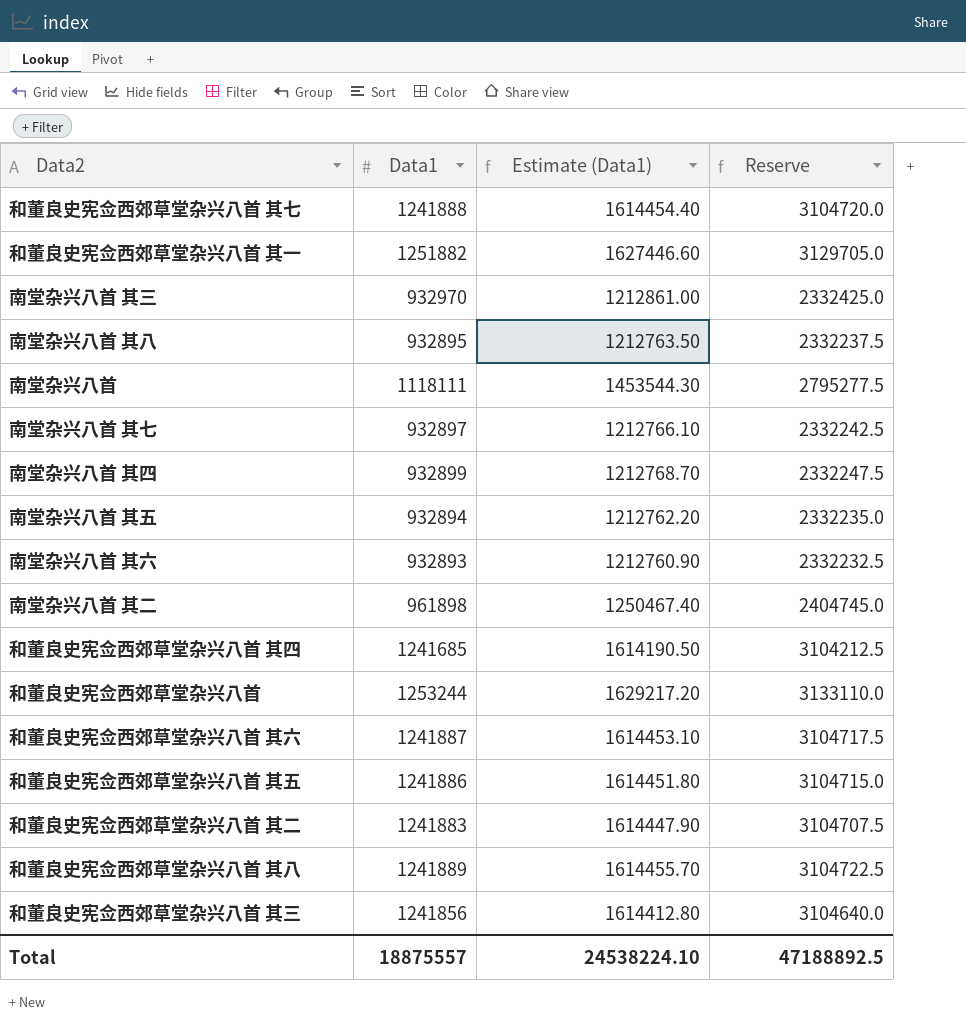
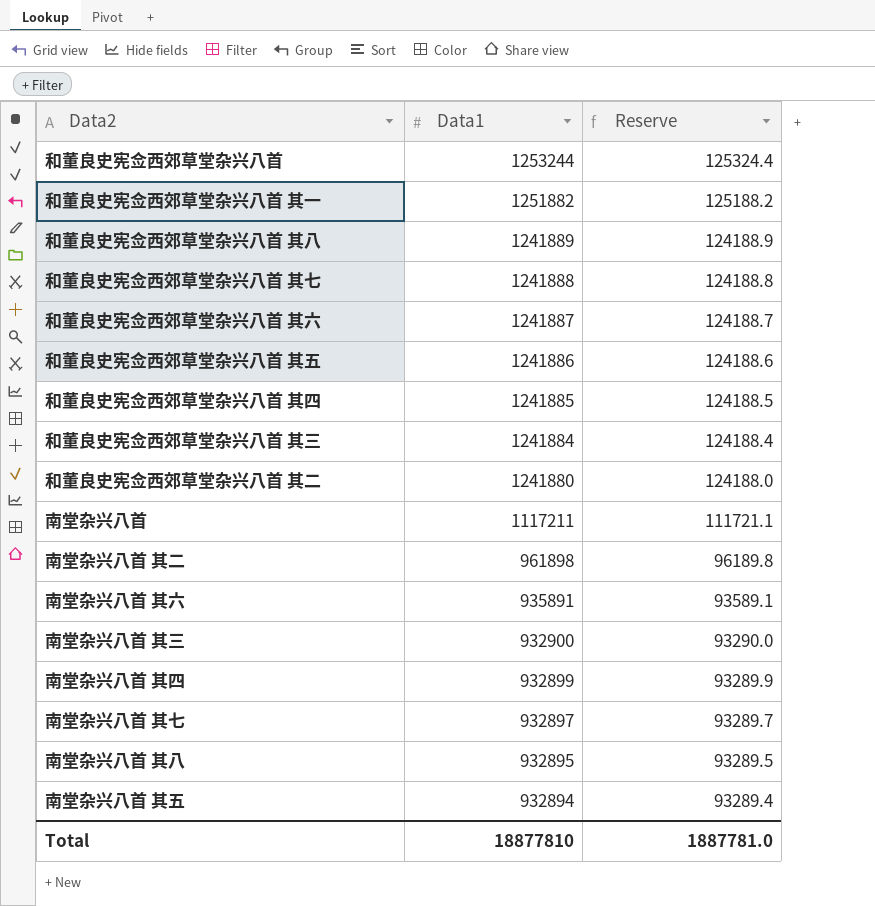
row order: none -> Data1 descending
column Estimate (Data1) | formula: [Data1] * 1.3 -> none
column Reserve | formula: [Data1] * 2.5 -> [Data1] * 0.1
和董良史宪佥西郊草堂杂兴八首 其四 | Data1: 1241685 -> 1241885
和董良史宪佥西郊草堂杂兴八首 其三 | Data1: 1241856 -> 1241884
和董良史宪佥西郊草堂杂兴八首 其二 | Data1: 1241883 -> 1241880
南堂杂兴八首 | Data1: 1118111 -> 1117211
南堂杂兴八首 其六 | Data1: 932893 -> 935891
南堂杂兴八首 其三 | Data1: 932970 -> 932900
Total | Data1: 18875557 -> 18877810
Total | Reserve: 47188892.5 -> 1887781.0

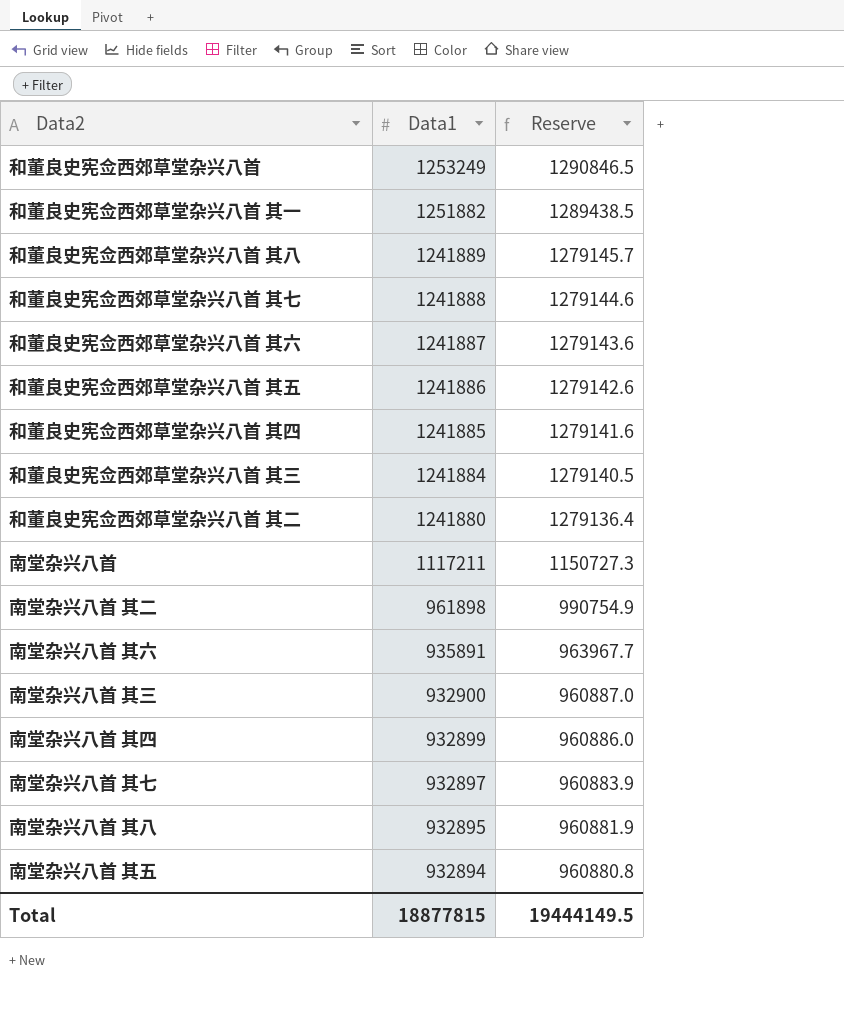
column Reserve | formula: [Data1] * 0.1 -> [Data1] * 1.03
和董良史宪佥西郊草堂杂兴八首 | Data1: 1253244 -> 1253249
Total | Data1: 18877810 -> 18877815
Total | Reserve: 1887781.0 -> 19444149.5

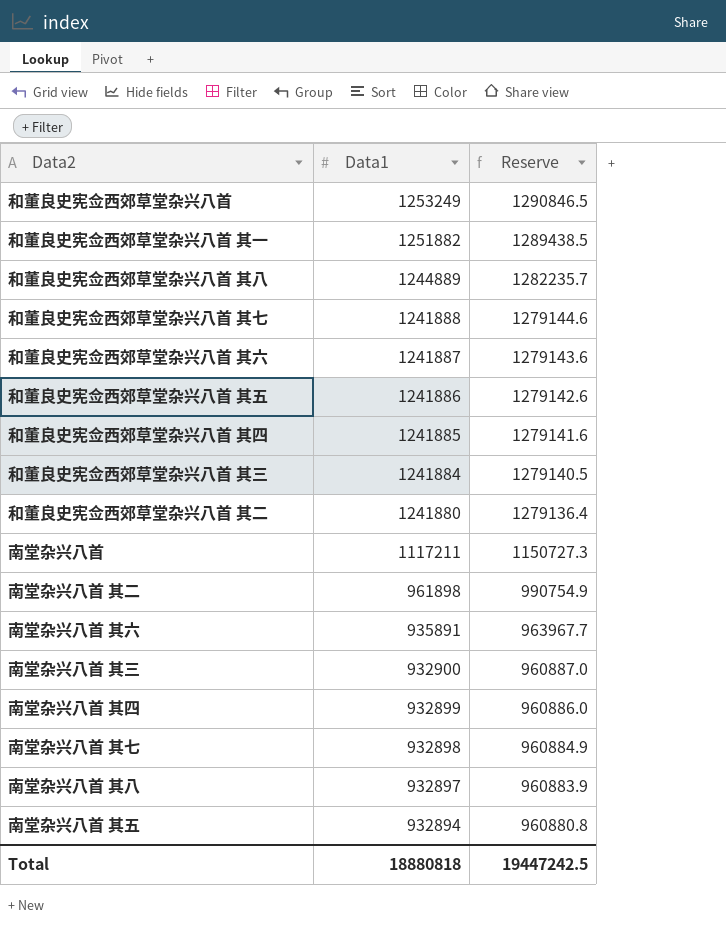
和董良史宪佥西郊草堂杂兴八首 其八 | Data1: 1241889 -> 1244889
和董良史宪佥西郊草堂杂兴八首 其八 | Reserve: 1279145.7 -> 1282235.7
南堂杂兴八首 其七 | Data1: 932897 -> 932898
南堂杂兴八首 其七 | Reserve: 960883.9 -> 960884.9
南堂杂兴八首 其八 | Data1: 932895 -> 932897
南堂杂兴八首 其八 | Reserve: 960881.9 -> 960883.9
Total | Data1: 18877815 -> 18880818
Total | Reserve: 19444149.5 -> 19447242.5

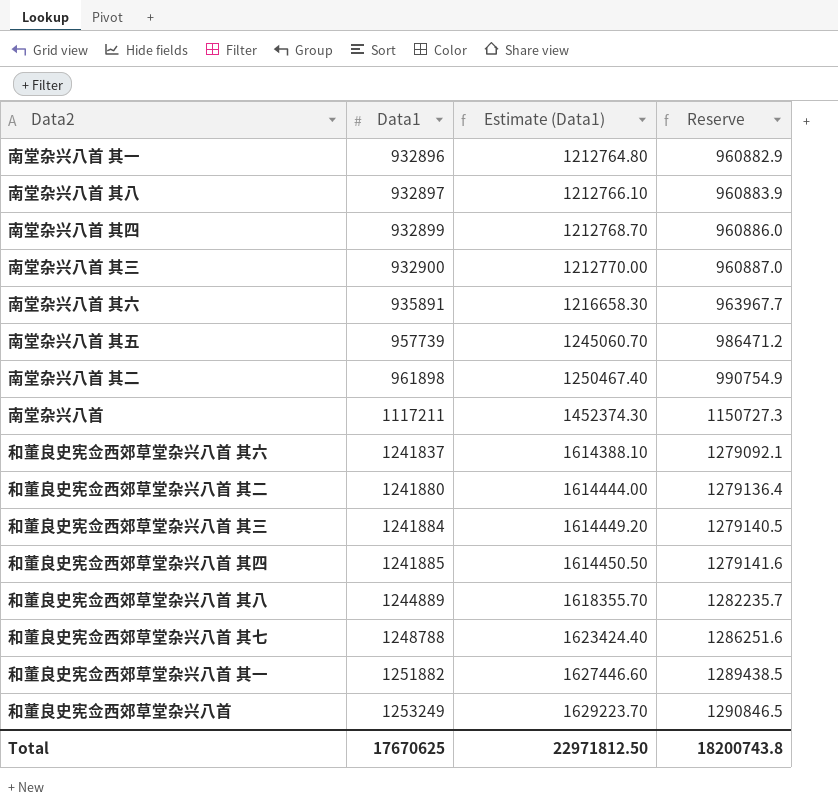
row order: Data1 descending -> Data1 ascending
column Estimate (Data1) | formula: none -> [Data1] * 1.3
row 和董良史宪佥西郊草堂杂兴八首 其五: 1241886 | 1279142.6 -> none
row 南堂杂兴八首 其七: 932898 | 960884.9 -> none
row 南堂杂兴八首 其一: none -> 932896 | 1212764.80 | 960882.9
南堂杂兴八首 其五 | Data1: 932894 -> 957739
南堂杂兴八首 其五 | Reserve: 960880.8 -> 986471.2
和董良史宪佥西郊草堂杂兴八首 其六 | Data1: 1241887 -> 1241837
和董良史宪佥西郊草堂杂兴八首 其六 | Reserve: 1279143.6 -> 1279092.1
和董良史宪佥西郊草堂杂兴八首 其七 | Data1: 1241888 -> 1248788
和董良史宪佥西郊草堂杂兴八首 其七 | Reserve: 1279144.6 -> 1286251.6
Total | Data1: 18880818 -> 17670625
Total | Reserve: 19447242.5 -> 18200743.8

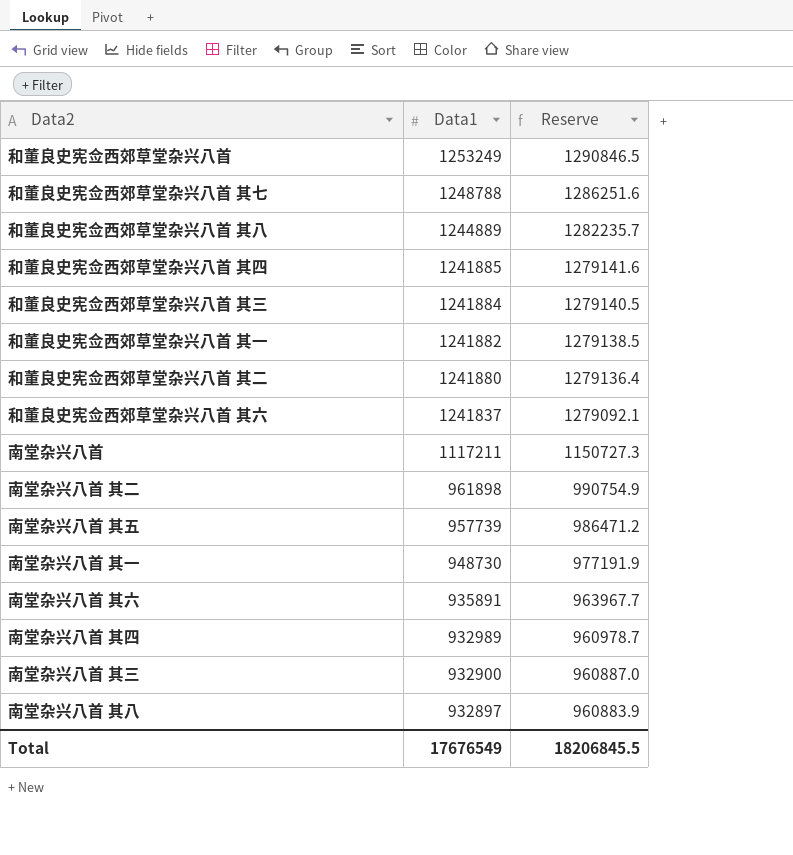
row order: Data1 ascending -> Data1 descending
column Estimate (Data1) | formula: [Data1] * 1.3 -> none
和董良史宪佥西郊草堂杂兴八首 其一 | Data1: 1251882 -> 1241882
和董良史宪佥西郊草堂杂兴八首 其一 | Reserve: 1289438.5 -> 1279138.5
南堂杂兴八首 其一 | Data1: 932896 -> 948730
南堂杂兴八首 其一 | Reserve: 960882.9 -> 977191.9
南堂杂兴八首 其四 | Data1: 932899 -> 932989
南堂杂兴八首 其四 | Reserve: 960886.0 -> 960978.7
Total | Data1: 17670625 -> 17676549
Total | Reserve: 18200743.8 -> 18206845.5

